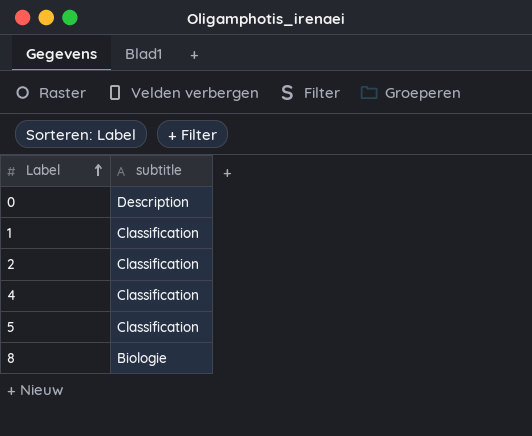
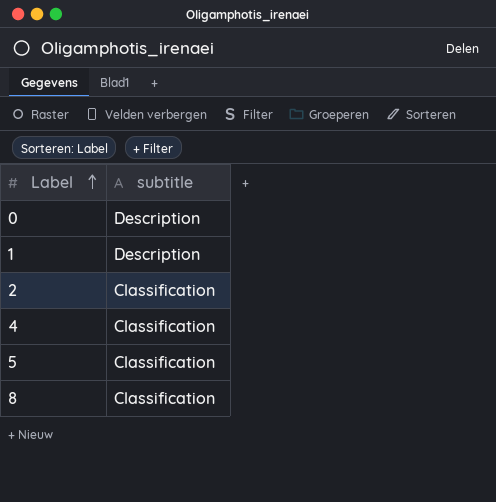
1 | subtitle: Classification -> Description
8 | subtitle: Biologie -> Classification

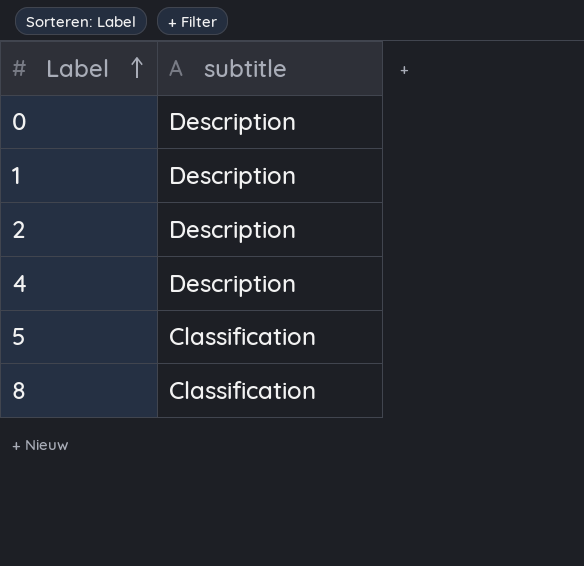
2 | subtitle: Classification -> Description
4 | subtitle: Classification -> Description

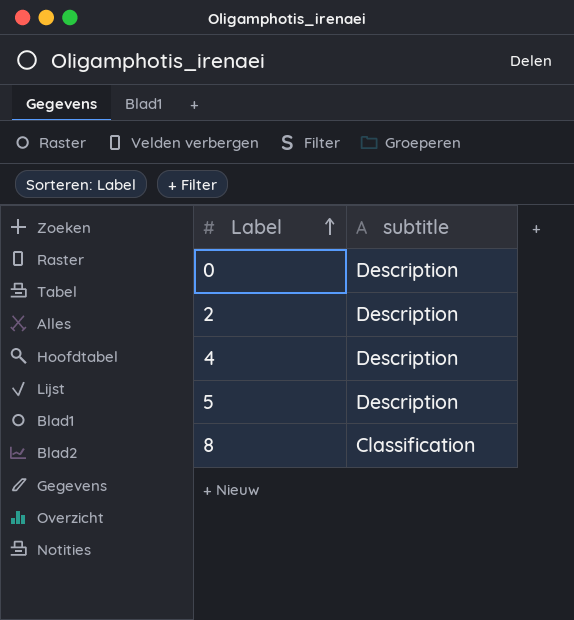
row 1: Description -> none
5 | subtitle: Classification -> Description

